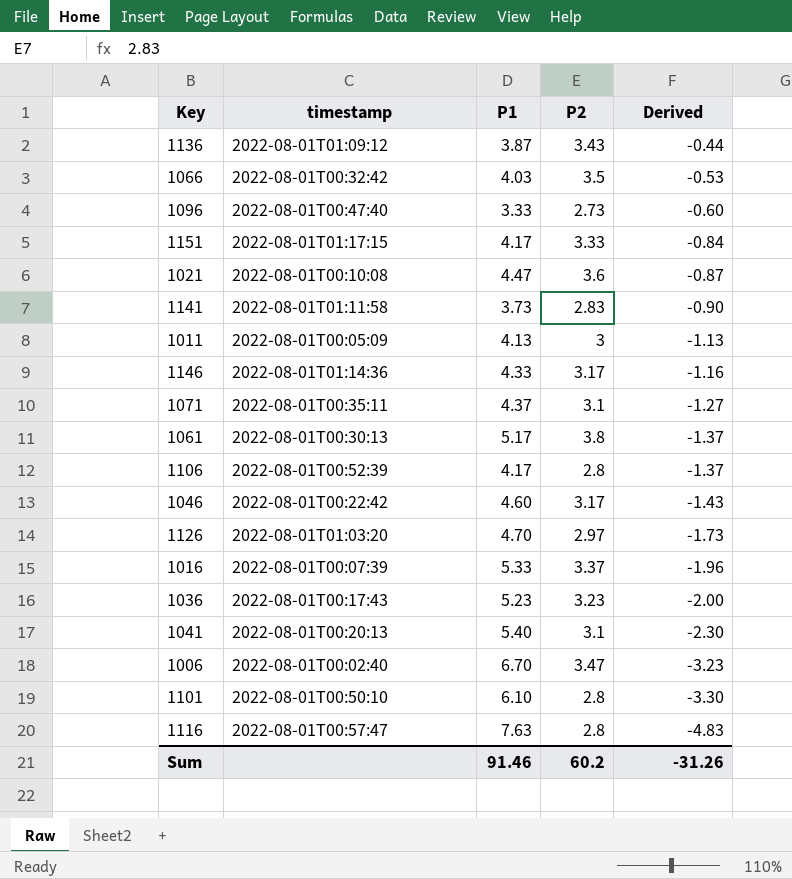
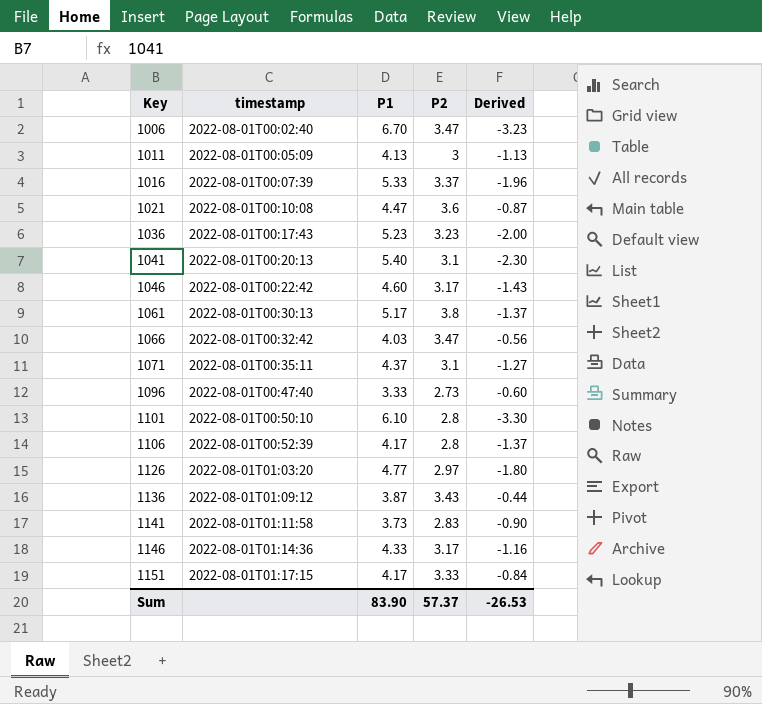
row order: Derived descending -> Key ascending
row 1116: 2022-08-01T00:57:47 | 7.63 | 2.8 | -4.83 -> none
1066 | P2: 3.5 -> 3.47
1066 | Derived: -0.53 -> -0.56
1126 | P1: 4.70 -> 4.77
1126 | Derived: -1.73 -> -1.80
Sum | P1: 91.46 -> 83.90
Sum | P2: 60.2 -> 57.37
Sum | Derived: -31.26 -> -26.53

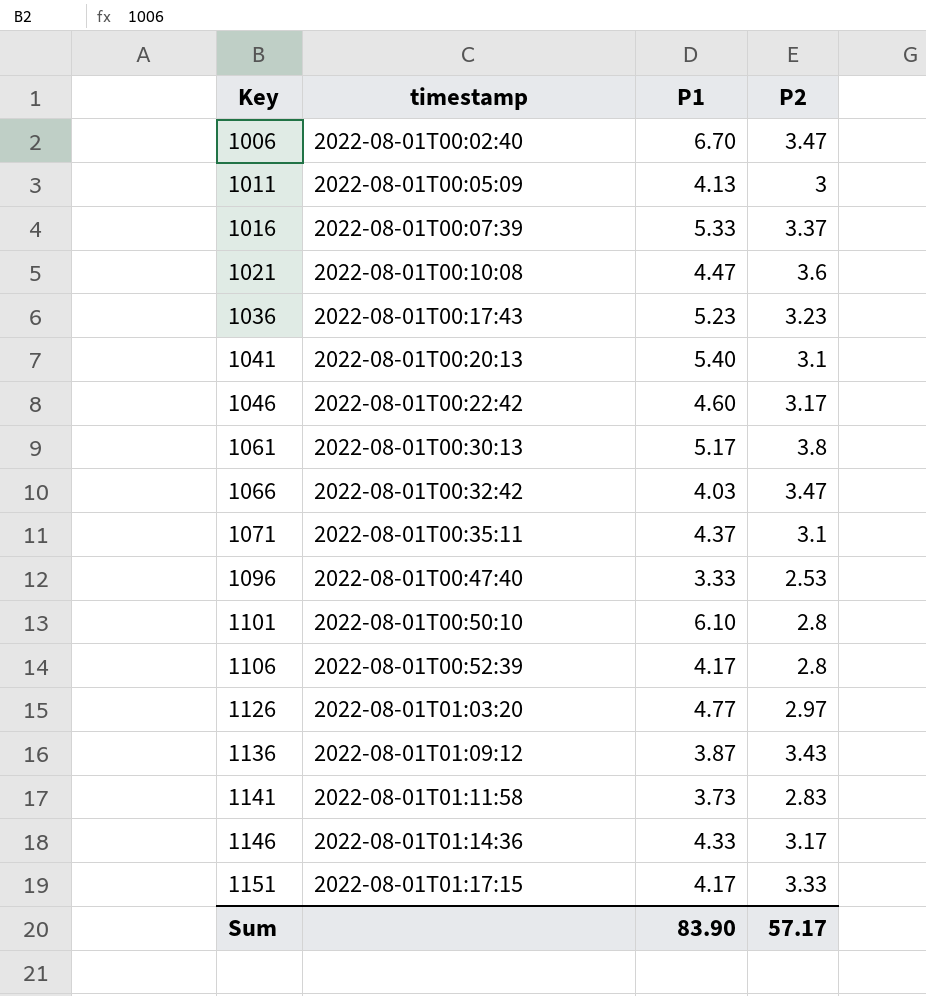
column Derived | formula: [P2] - [P1] -> none
1096 | P2: 2.73 -> 2.53
Sum | P2: 57.37 -> 57.17

